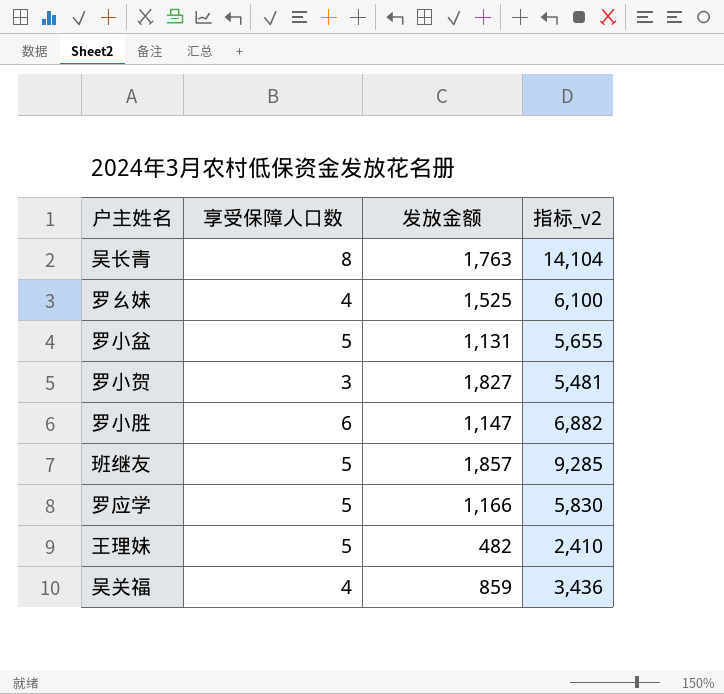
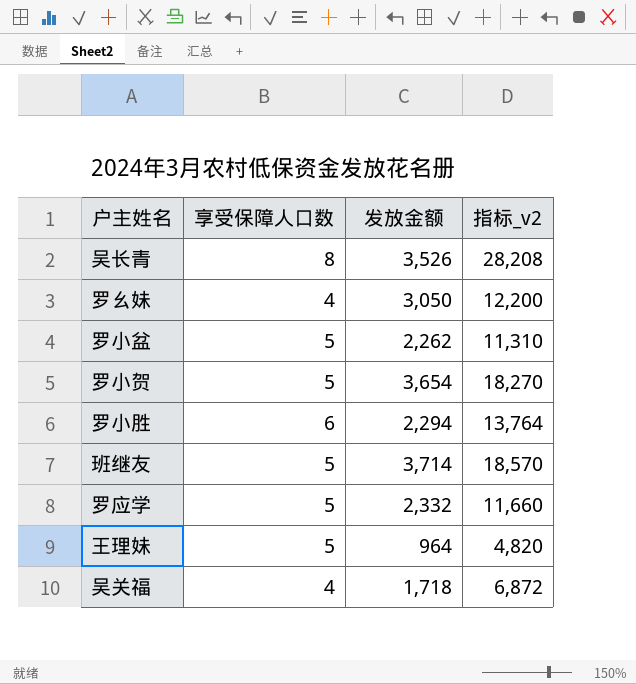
吴长青 | 发放金额: 1,763 -> 3,526
吴长青 | 指标_v2: 14,104 -> 28,208
罗幺妹 | 发放金额: 1,525 -> 3,050
罗幺妹 | 指标_v2: 6,100 -> 12,200
罗小盆 | 发放金额: 1,131 -> 2,262
罗小盆 | 指标_v2: 5,655 -> 11,310
罗小贺 | 享受保障人口数: 3 -> 5
罗小贺 | 发放金额: 1,827 -> 3,654
罗小贺 | 指标_v2: 5,481 -> 18,270
罗小胜 | 发放金额: 1,147 -> 2,294
罗小胜 | 指标_v2: 6,882 -> 13,764
班继友 | 发放金额: 1,857 -> 3,714
班继友 | 指标_v2: 9,285 -> 18,570
罗应学 | 发放金额: 1,166 -> 2,332
罗应学 | 指标_v2: 5,830 -> 11,660
王理妹 | 发放金额: 482 -> 964
王理妹 | 指标_v2: 2,410 -> 4,820
吴关福 | 发放金额: 859 -> 1,718
吴关福 | 指标_v2: 3,436 -> 6,872

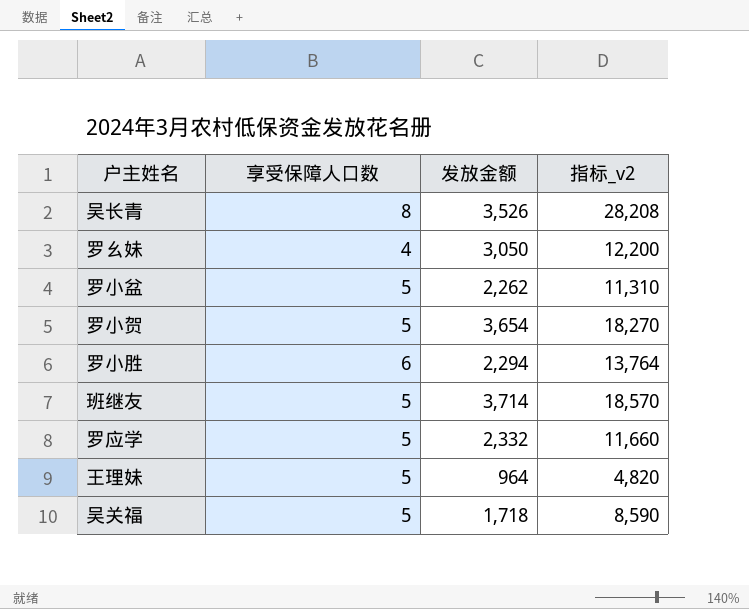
吴关福 | 享受保障人口数: 4 -> 5
吴关福 | 指标_v2: 6,872 -> 8,590

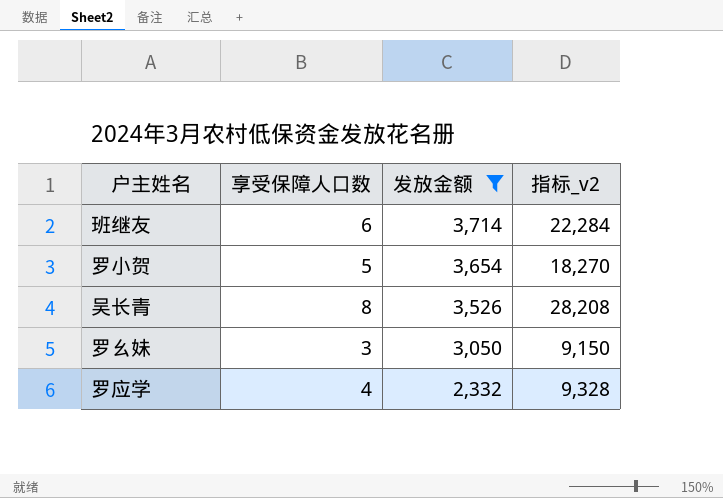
filter: none -> 发放金额 >= 2,332
row order: none -> 发放金额 descending
班继友 | 享受保障人口数: 5 -> 6
班继友 | 指标_v2: 18,570 -> 22,284
罗幺妹 | 享受保障人口数: 4 -> 3
罗幺妹 | 指标_v2: 12,200 -> 9,150
罗应学 | 享受保障人口数: 5 -> 4
罗应学 | 指标_v2: 11,660 -> 9,328

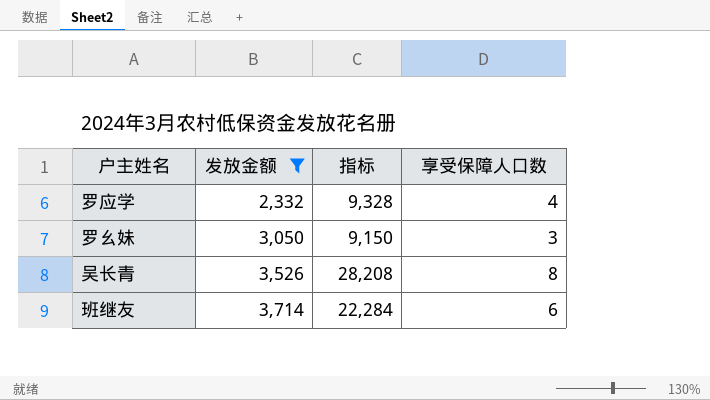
row order: 发放金额 descending -> 发放金额 ascending
column name: 指标_v2 -> 指标
column 享受保障人口数 | position: 2 -> 4
row 罗小贺: 5 | 3,654 | 18,270 -> none

